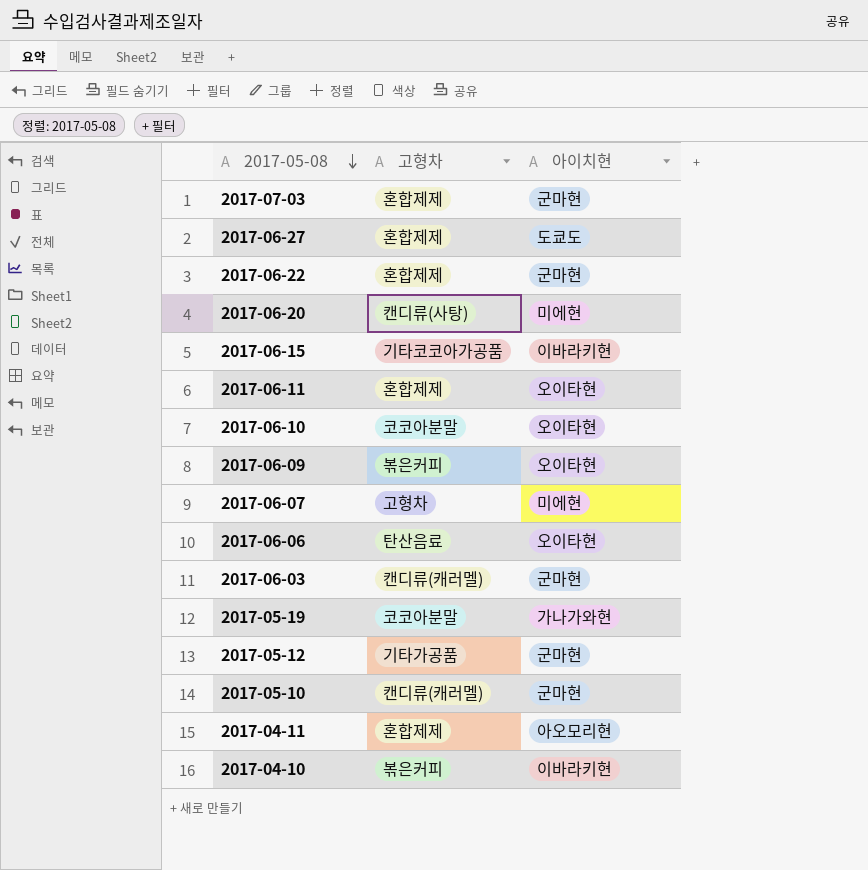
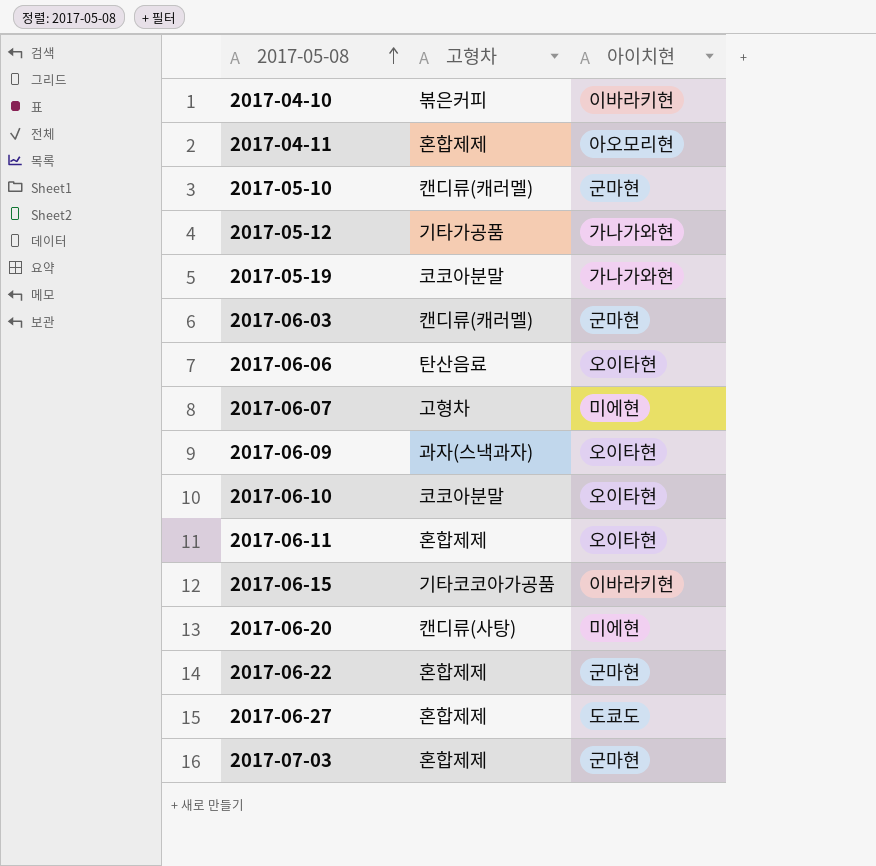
row order: 2017-05-08 descending -> 2017-05-08 ascending
2017-05-12 | 아이치현: 군마현 -> 가나가와현
2017-06-09 | 고형차: 볶은커피 -> 과자(스낵과자)

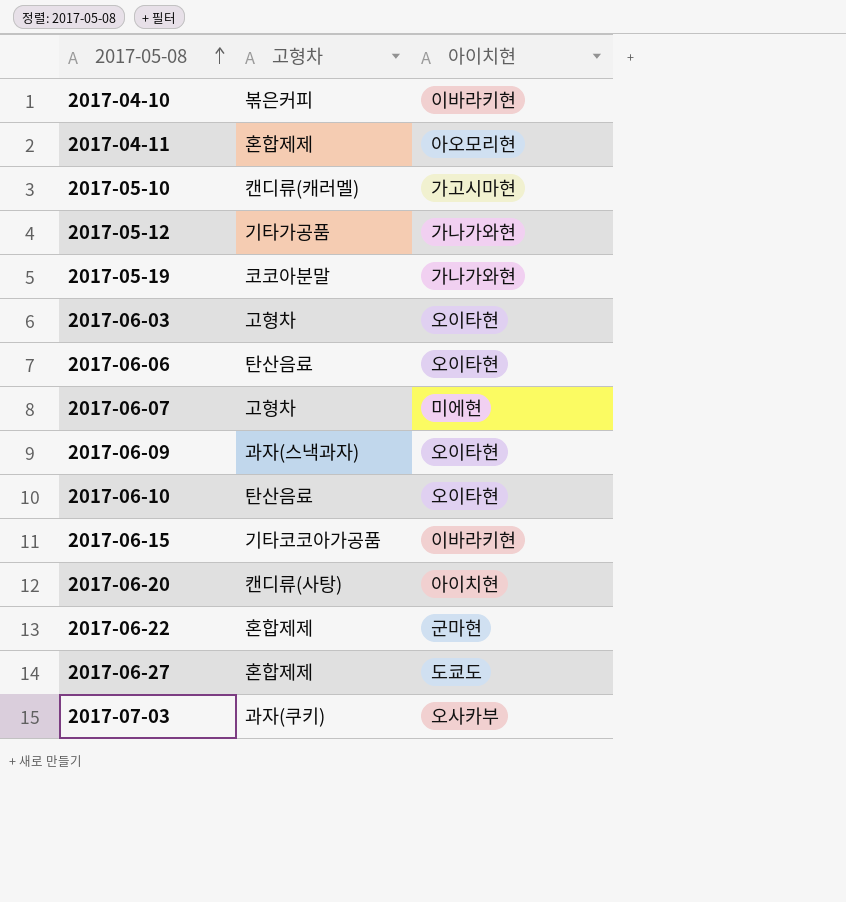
row 2017-06-11: 혼합제제 | 오이타현 -> none
2017-05-10 | 아이치현: 군마현 -> 가고시마현
2017-06-03 | 고형차: 캔디류(캐러멜) -> 고형차
2017-06-03 | 아이치현: 군마현 -> 오이타현
2017-06-10 | 고형차: 코코아분말 -> 탄산음료
2017-06-20 | 아이치현: 미에현 -> 아이치현
2017-07-03 | 고형차: 혼합제제 -> 과자(쿠키)
2017-07-03 | 아이치현: 군마현 -> 오사카부

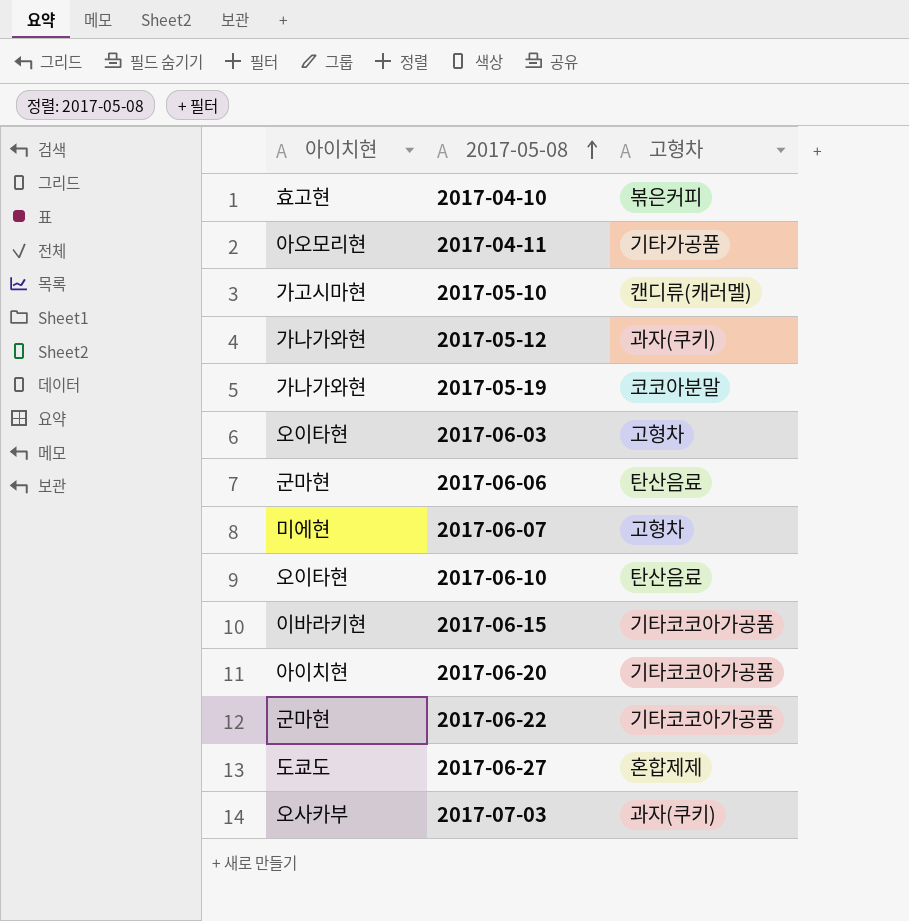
column 아이치현 | position: 3 -> 1
row 2017-06-09: 과자(스낵과자) | 오이타현 -> none
2017-04-10 | 아이치현: 이바라키현 -> 효고현
2017-04-11 | 고형차: 혼합제제 -> 기타가공품
2017-05-12 | 고형차: 기타가공품 -> 과자(쿠키)
2017-06-06 | 아이치현: 오이타현 -> 군마현
2017-06-20 | 고형차: 캔디류(사탕) -> 기타코코아가공품
2017-06-22 | 고형차: 혼합제제 -> 기타코코아가공품

